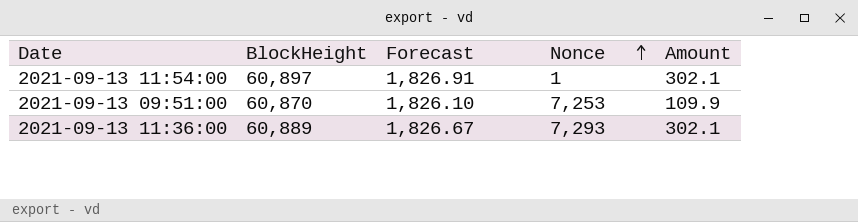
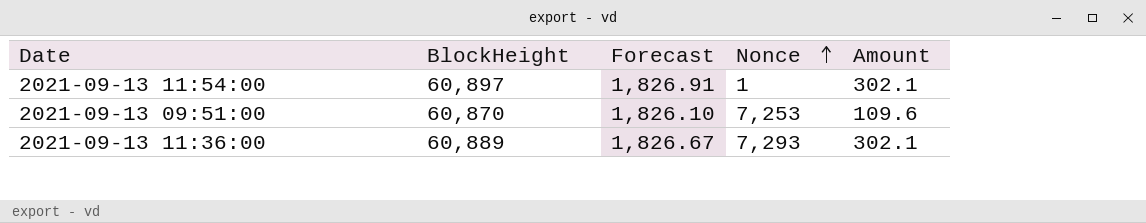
2021-09-13 09:51:00 | Amount: 109.9 -> 109.6

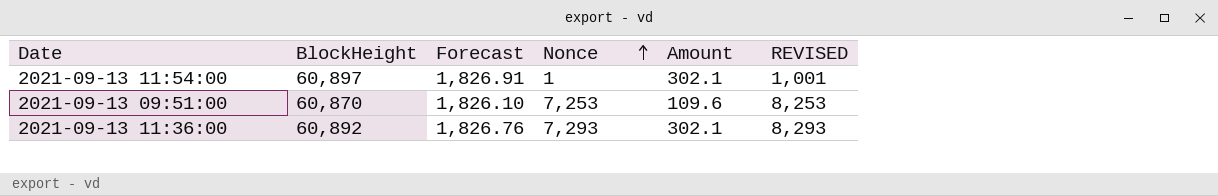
column REVISED | formula: none -> [Nonce] + 1000
2021-09-13 11:36:00 | BlockHeight: 60,889 -> 60,892
2021-09-13 11:36:00 | Forecast: 1,826.67 -> 1,826.76

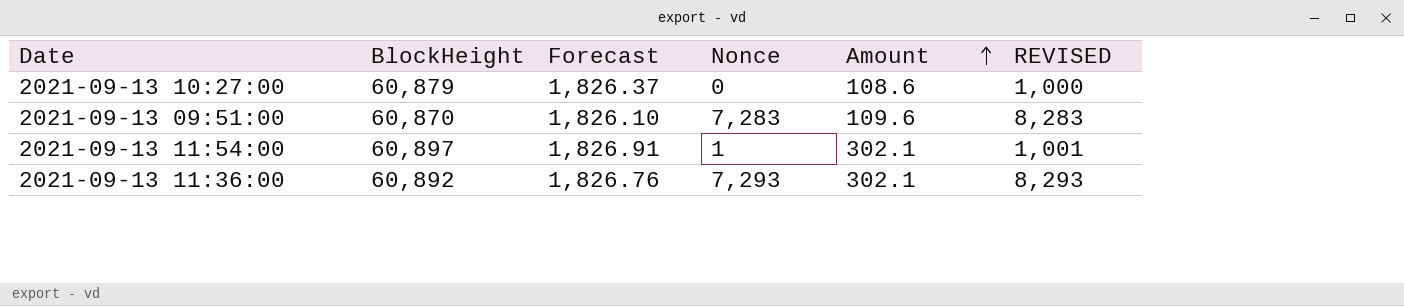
row order: Nonce ascending -> Amount ascending
row 2021-09-13 10:27:00: none -> 60,879 | 1,826.37 | 0 | 108.6 | 1,000
2021-09-13 09:51:00 | Nonce: 7,253 -> 7,283
2021-09-13 09:51:00 | REVISED: 8,253 -> 8,283

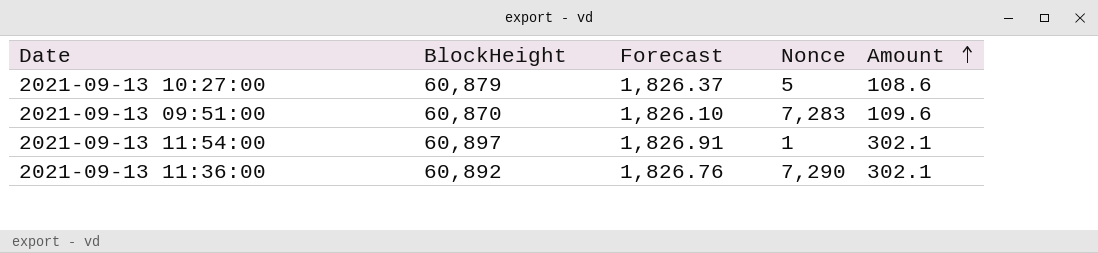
column REVISED | formula: [Nonce] + 1000 -> none
2021-09-13 10:27:00 | Nonce: 0 -> 5
2021-09-13 11:36:00 | Nonce: 7,293 -> 7,290

